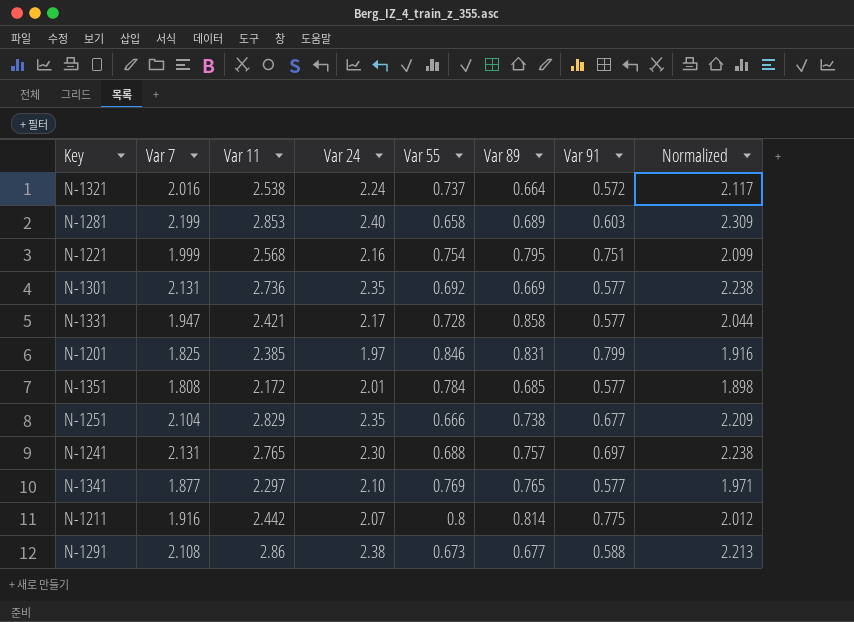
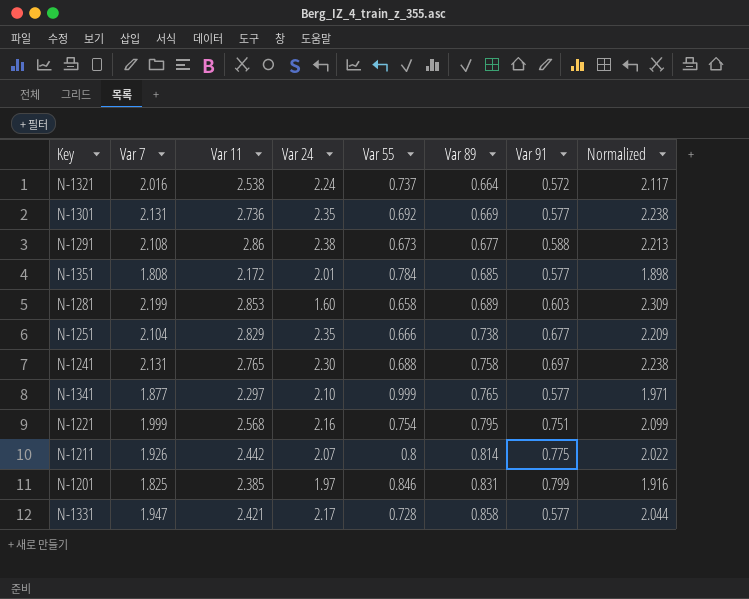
row order: none -> Var 89 ascending
N-1281 | Var 24: 2.40 -> 1.60
N-1241 | Var 89: 0.757 -> 0.758
N-1341 | Var 55: 0.769 -> 0.999
N-1211 | Var 7: 1.916 -> 1.926
N-1211 | Normalized: 2.012 -> 2.022

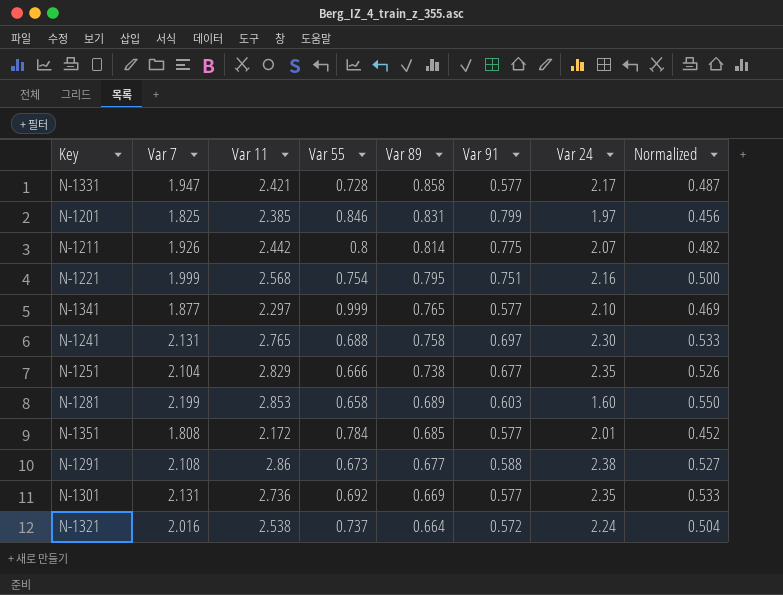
row order: Var 89 ascending -> Var 89 descending
column Var 24 | position: 4 -> 7
column Normalized | formula: [Var 7] * 1.05 -> [Var 7] * 0.25

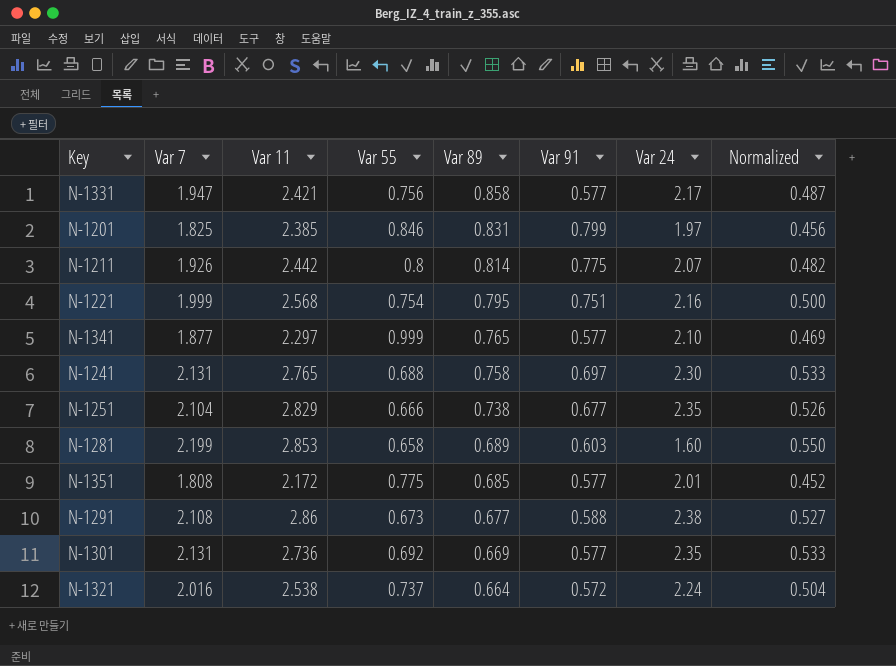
N-1331 | Var 55: 0.728 -> 0.756
N-1351 | Var 55: 0.784 -> 0.775

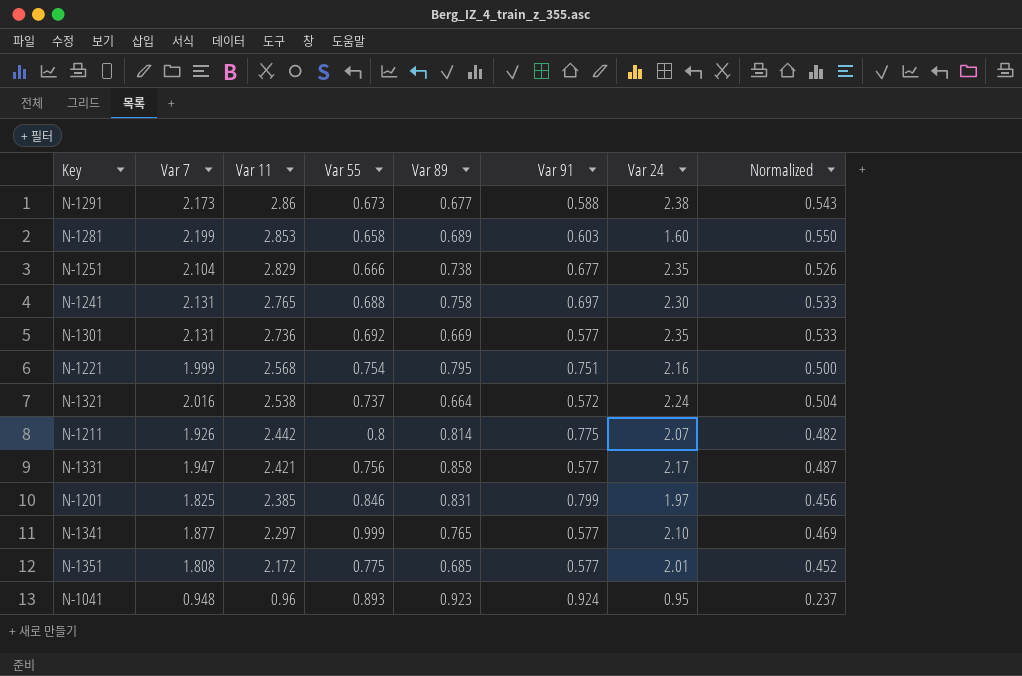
row order: Var 89 descending -> Var 11 descending
N-1291 | Var 7: 2.108 -> 2.173
N-1291 | Normalized: 0.527 -> 0.543
row N-1041: none -> 0.948 | 0.96 | 0.893 | 0.923 | 0.924 | 0.95 | 0.237

